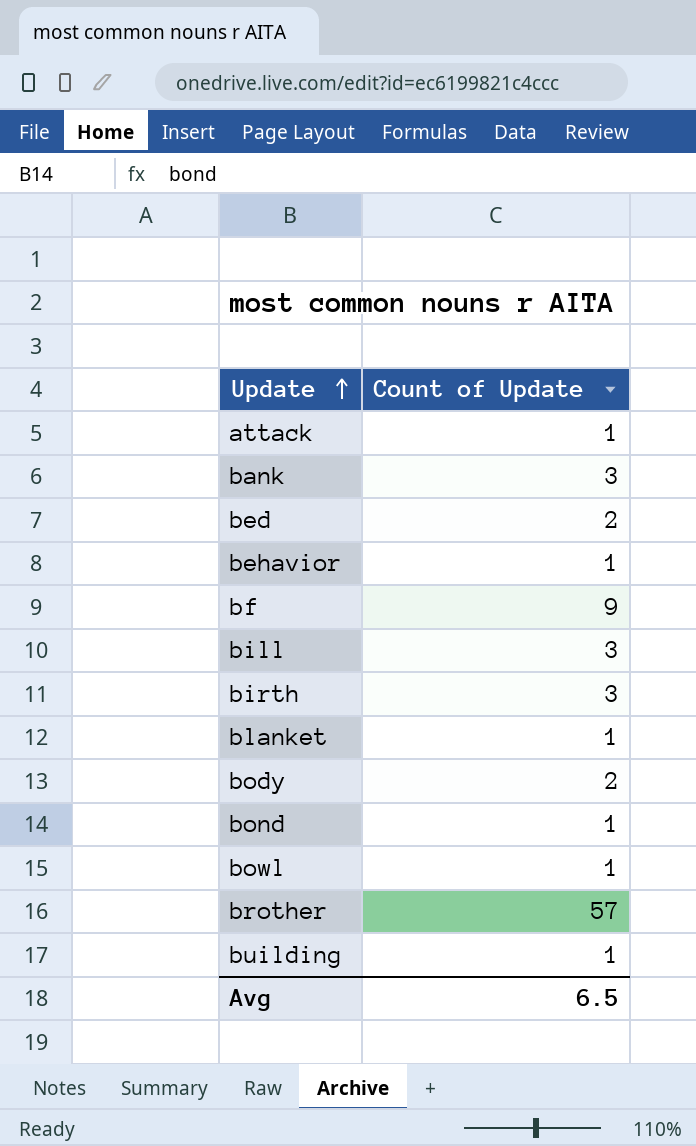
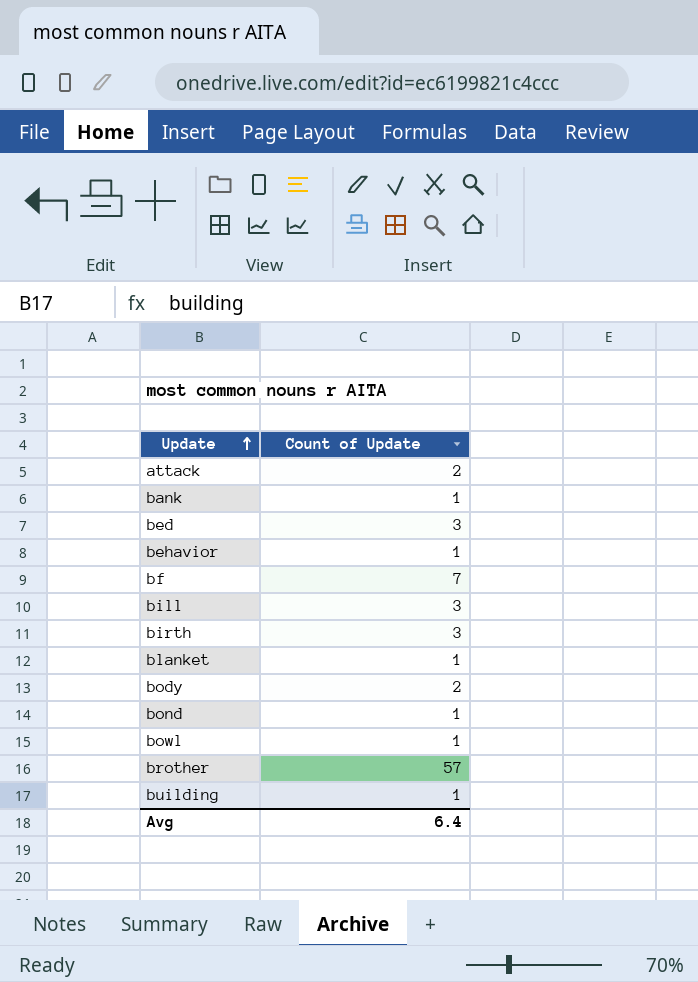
attack | Count of Update: 1 -> 2
bank | Count of Update: 3 -> 1
bed | Count of Update: 2 -> 3
bf | Count of Update: 9 -> 7
Avg | Count of Update: 6.5 -> 6.4

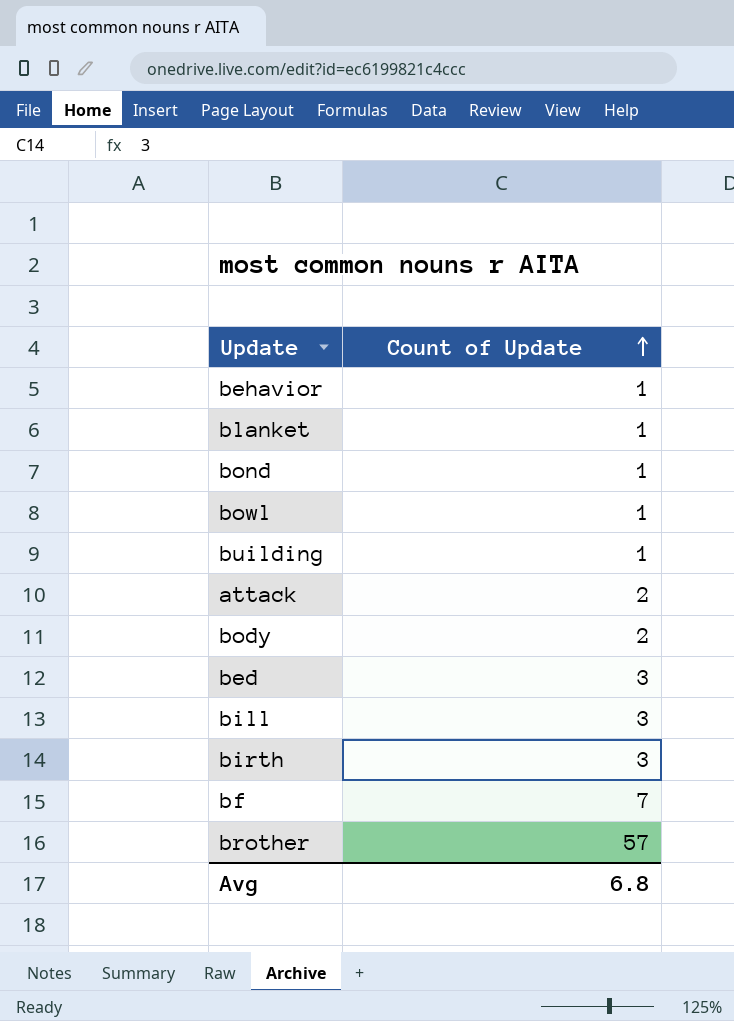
row order: Update ascending -> Count of Update ascending
row bank: 1 -> none
Avg | Count of Update: 6.4 -> 6.8

